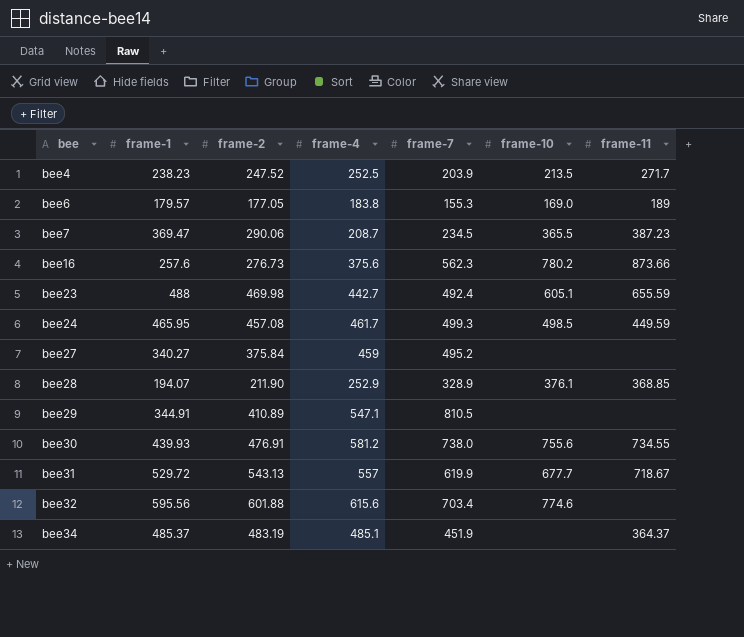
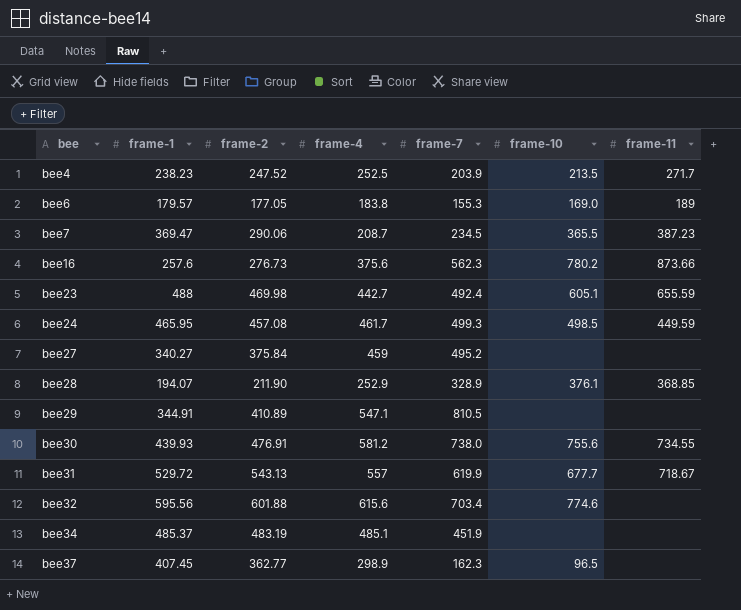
bee34 | frame-11: 364.37 -> none
row bee37: none -> 407.45 | 362.77 | 298.9 | 162.3 | 96.5 | none

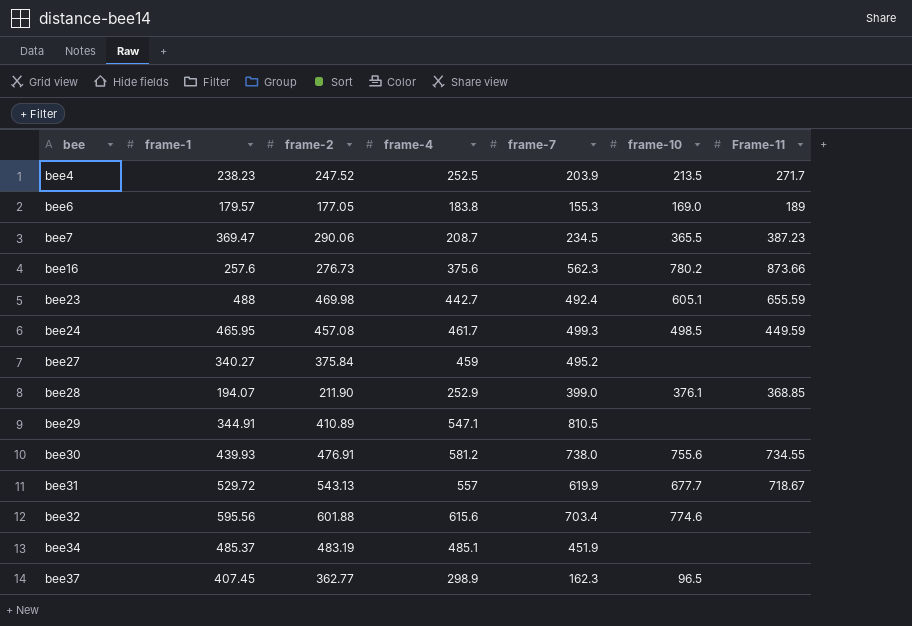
column name: frame-11 -> Frame-11
bee28 | frame-7: 328.9 -> 399.0

